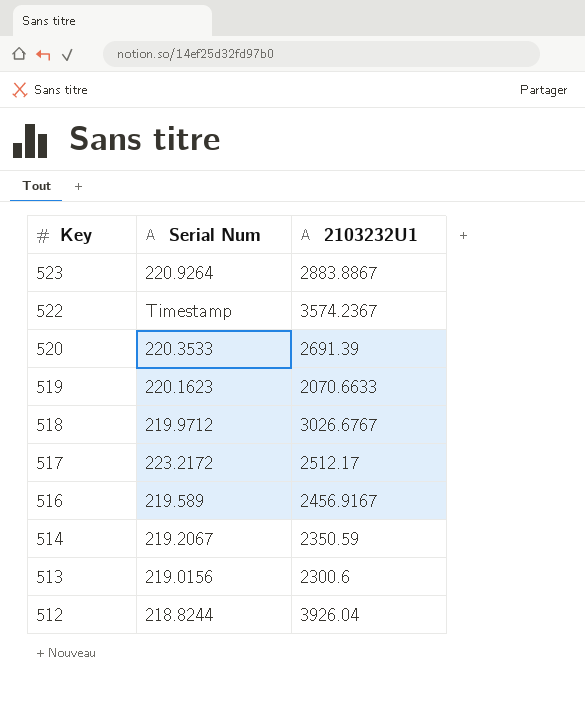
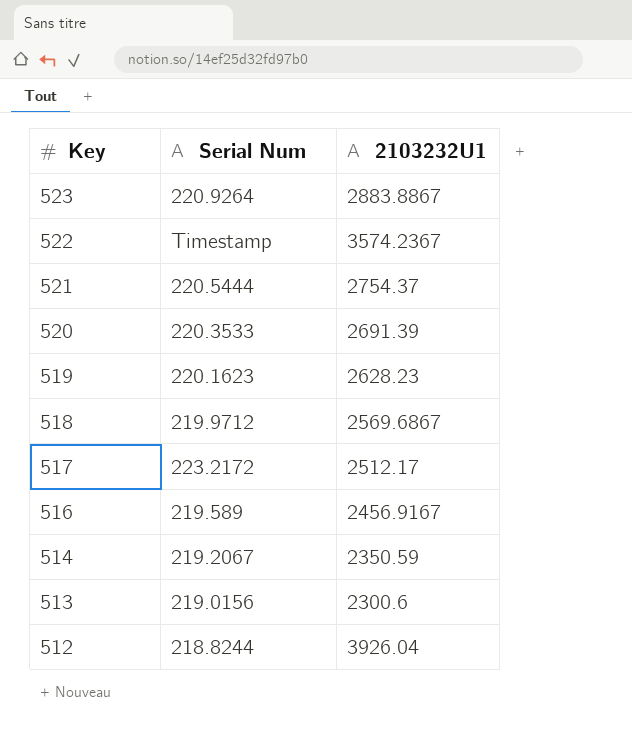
row 521: none -> 220.5444 | 2754.37
519 | 2103232U1: 2070.6633 -> 2628.23
518 | 2103232U1: 3026.6767 -> 2569.6867

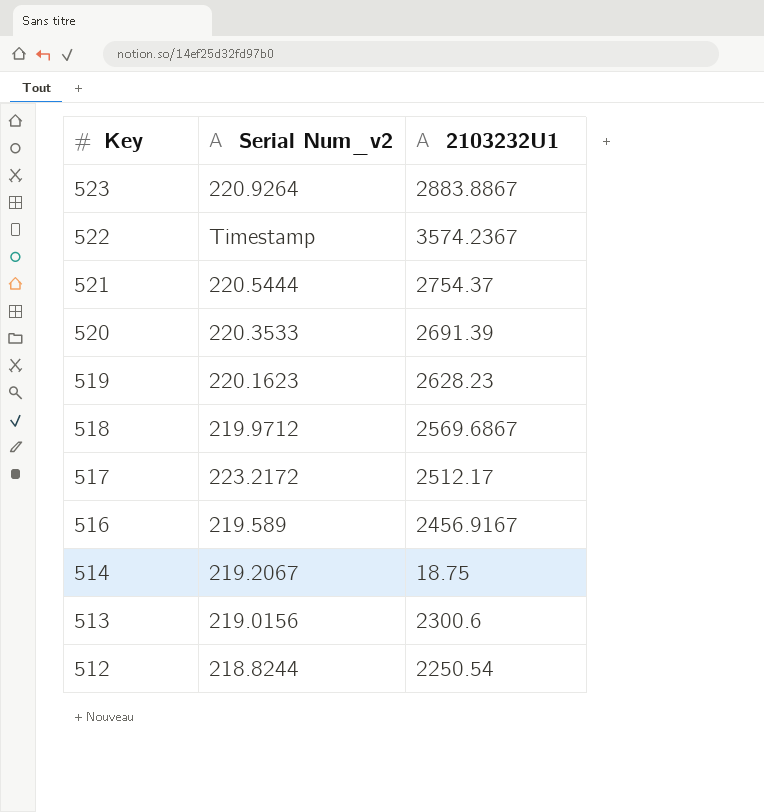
column name: Serial Num -> Serial Num_v2
514 | 2103232U1: 2350.59 -> 18.75
512 | 2103232U1: 3926.04 -> 2250.54

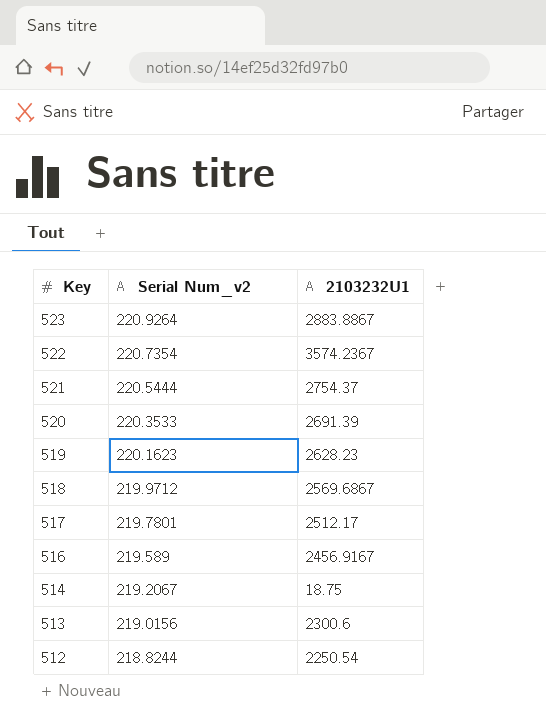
522 | Serial Num_v2: Timestamp -> 220.7354
517 | Serial Num_v2: 223.2172 -> 219.7801

